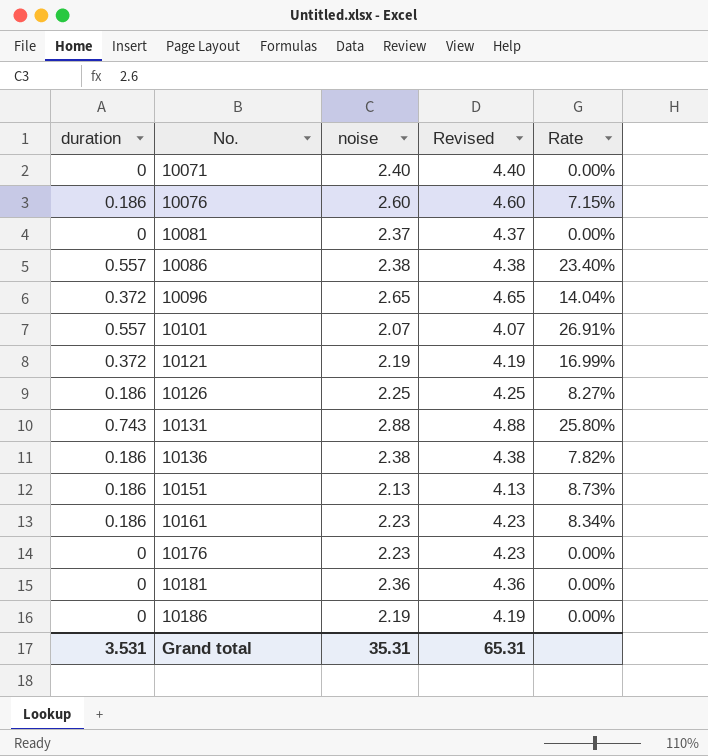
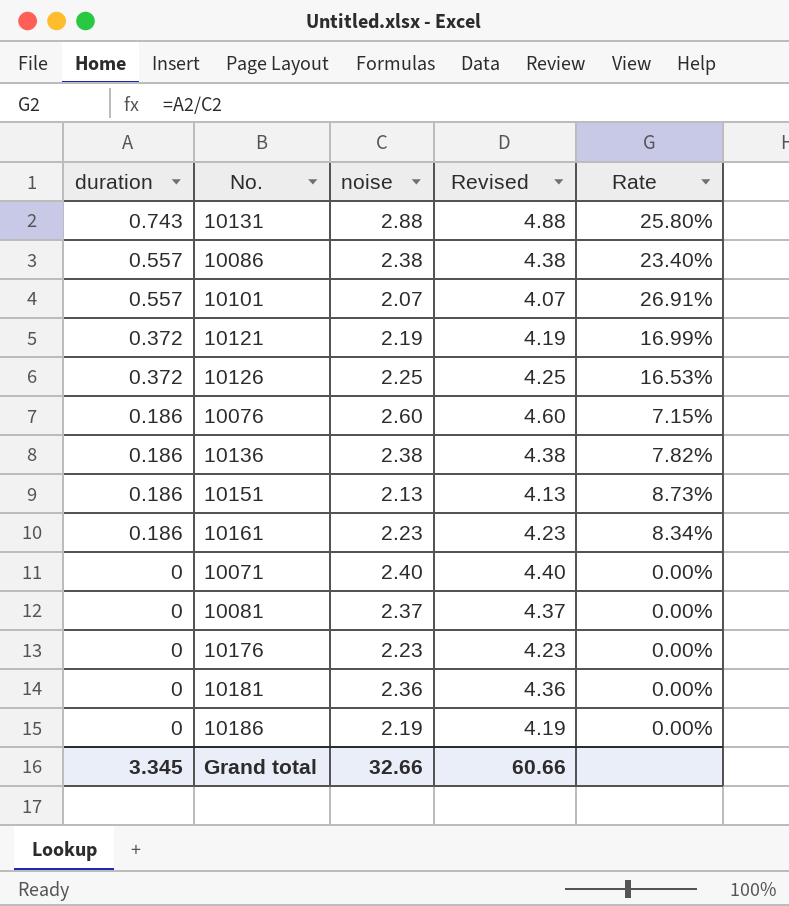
row order: No. ascending -> duration descending
row 10096: 0.372 | 2.65 | 4.65 | 14.04% -> none
10126 | duration: 0.186 -> 0.372
10126 | Rate: 8.27% -> 16.53%
Grand total | duration: 3.531 -> 3.345
Grand total | noise: 35.31 -> 32.66
Grand total | Revised: 65.31 -> 60.66

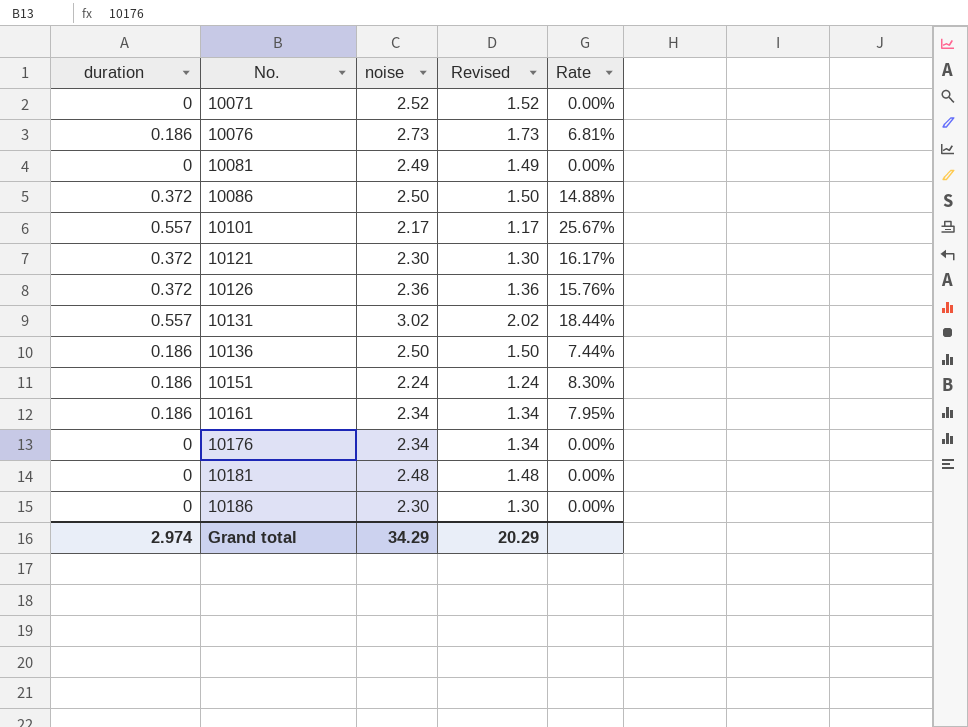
row order: duration descending -> No. ascending
column Revised | formula: [noise] + 2 -> [noise] - 1
10071 | noise: 2.40 -> 2.52
10076 | noise: 2.60 -> 2.73
10076 | Rate: 7.15% -> 6.81%
10081 | noise: 2.37 -> 2.49
10086 | duration: 0.557 -> 0.372
10086 | noise: 2.38 -> 2.50
10086 | Rate: 23.40% -> 14.88%
10101 | noise: 2.07 -> 2.17
10101 | Rate: 26.91% -> 25.67%
10121 | noise: 2.19 -> 2.30
10121 | Rate: 16.99% -> 16.17%
10126 | noise: 2.25 -> 2.36
10126 | Rate: 16.53% -> 15.76%
10131 | duration: 0.743 -> 0.557
10131 | noise: 2.88 -> 3.02
10131 | Rate: 25.80% -> 18.44%
10136 | noise: 2.38 -> 2.50
10136 | Rate: 7.82% -> 7.44%
10151 | noise: 2.13 -> 2.24
10151 | Rate: 8.73% -> 8.30%
10161 | noise: 2.23 -> 2.34
10161 | Rate: 8.34% -> 7.95%
10176 | noise: 2.23 -> 2.34
10181 | noise: 2.36 -> 2.48
10186 | noise: 2.19 -> 2.30
Grand total | duration: 3.345 -> 2.974
Grand total | noise: 32.66 -> 34.29
Grand total | Revised: 60.66 -> 20.29

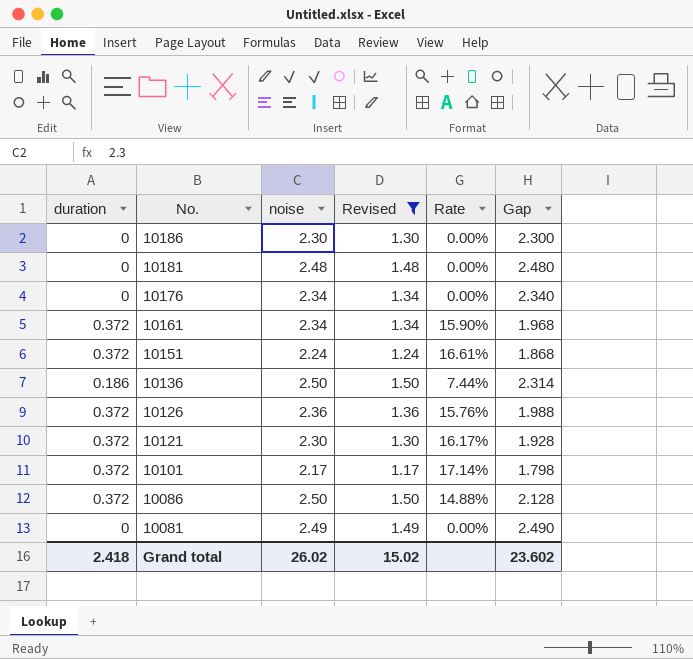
filter: none -> Revised <= 1.50
row order: No. ascending -> No. descending
column Gap | formula: none -> [noise] - [duration]
10161 | duration: 0.186 -> 0.372
10161 | Rate: 7.95% -> 15.90%
10151 | duration: 0.186 -> 0.372
10151 | Rate: 8.30% -> 16.61%
10101 | duration: 0.557 -> 0.372
10101 | Rate: 25.67% -> 17.14%
Grand total | duration: 2.974 -> 2.418
Grand total | noise: 34.29 -> 26.02
Grand total | Revised: 20.29 -> 15.02

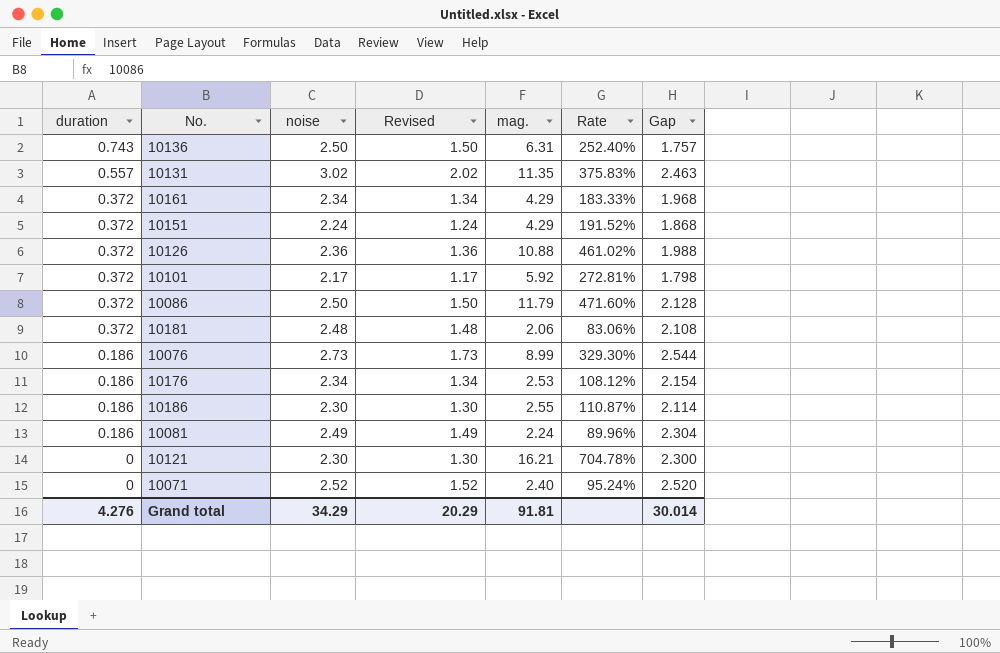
filter: Revised <= 1.50 -> none
row order: No. descending -> duration descending
column mag. | position: none -> 5
column Rate | formula: [duration] / [noise] -> [mag.] / [noise]
10136 | duration: 0.186 -> 0.743
10136 | Gap: 2.314 -> 1.757
10181 | duration: 0 -> 0.372
10181 | Gap: 2.480 -> 2.108
10176 | duration: 0 -> 0.186
10176 | Gap: 2.340 -> 2.154
10186 | duration: 0 -> 0.186
10186 | Gap: 2.300 -> 2.114
10081 | duration: 0 -> 0.186
10081 | Gap: 2.490 -> 2.304
10121 | duration: 0.372 -> 0
10121 | Gap: 1.928 -> 2.300
Grand total | duration: 2.418 -> 4.276
Grand total | noise: 26.02 -> 34.29
Grand total | Revised: 15.02 -> 20.29
Grand total | Gap: 23.602 -> 30.014

